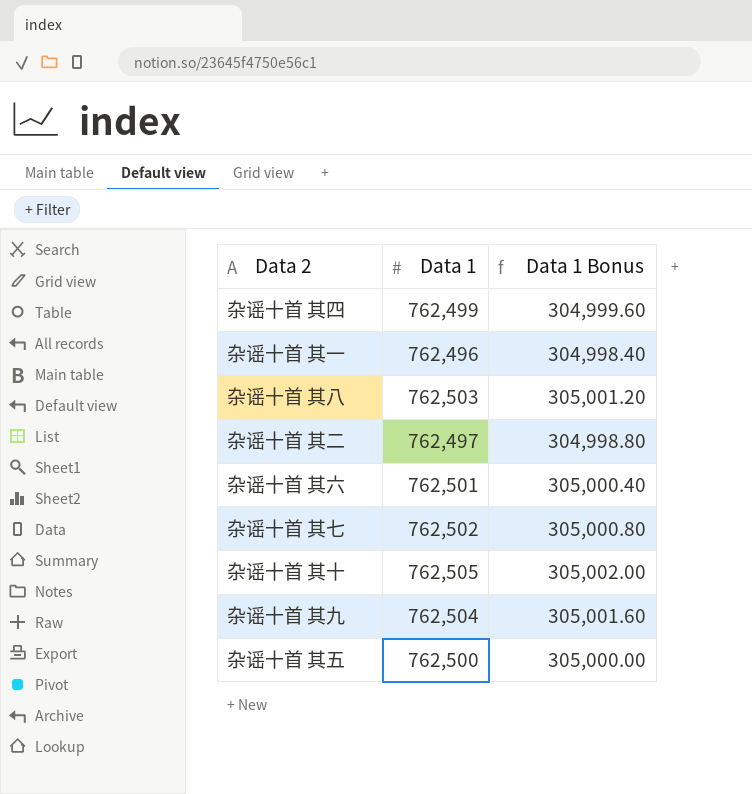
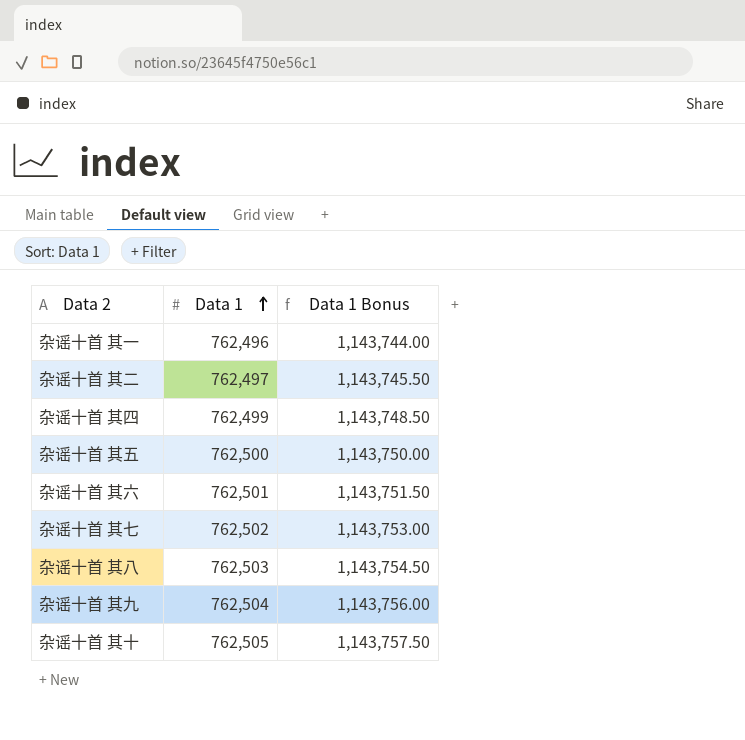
row order: none -> Data 1 ascending
column Data 1 Bonus | formula: [Data 1] * 0.4 -> [Data 1] * 1.5

